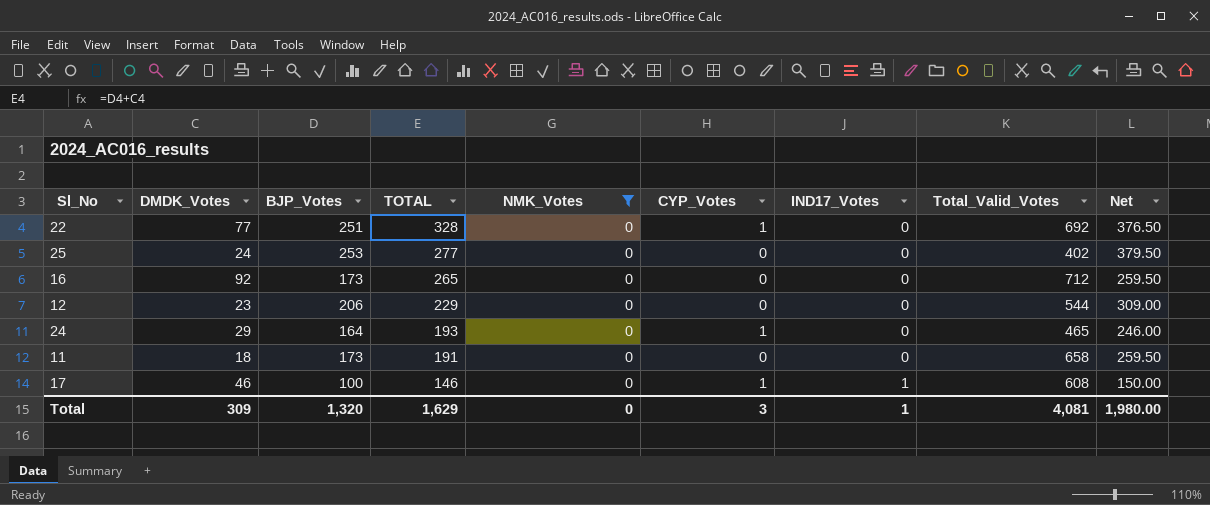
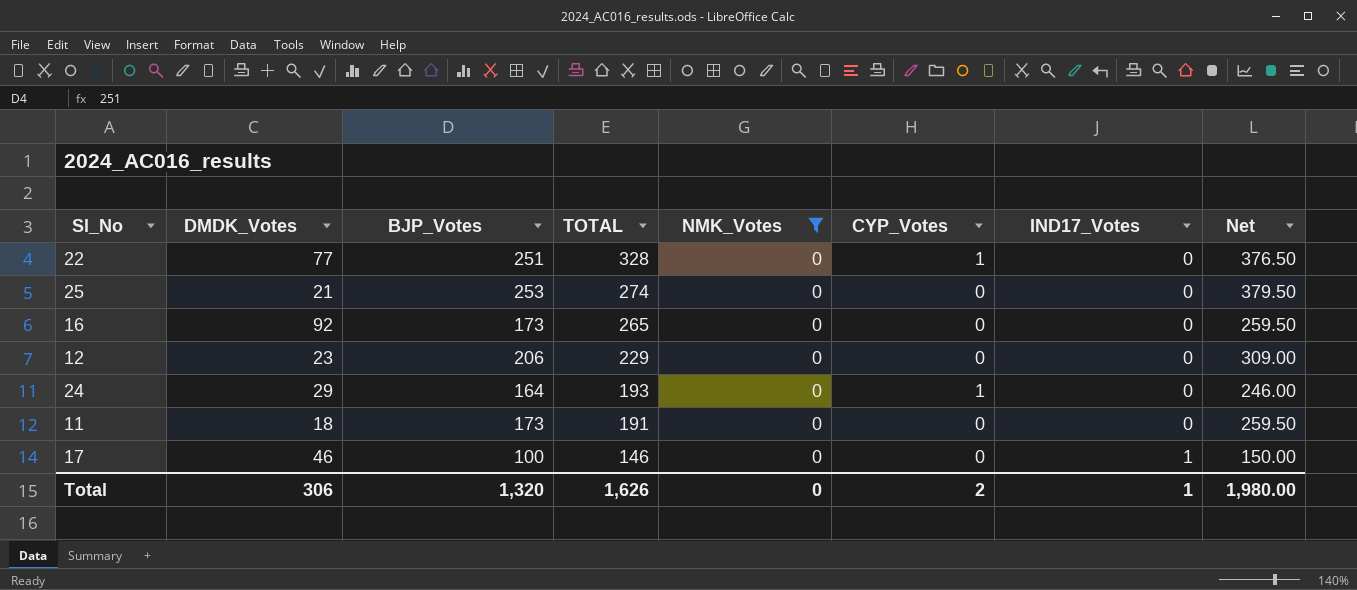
column Total_Valid_Votes | position: 8 -> none
25 | DMDK_Votes: 24 -> 21
25 | TOTAL: 277 -> 274
17 | CYP_Votes: 1 -> 0
Total | DMDK_Votes: 309 -> 306
Total | TOTAL: 1,629 -> 1,626
Total | CYP_Votes: 3 -> 2

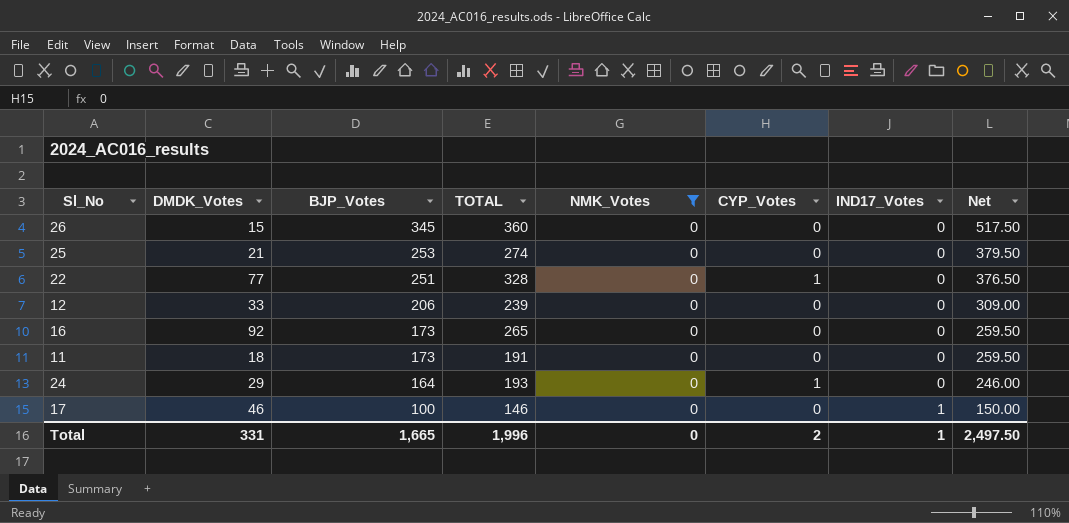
row order: TOTAL descending -> BJP_Votes descending
row 26: none -> 15 | 345 | 360 | 0 | 0 | 0 | 517.50
12 | DMDK_Votes: 23 -> 33
12 | TOTAL: 229 -> 239
Total | DMDK_Votes: 306 -> 331
Total | BJP_Votes: 1,320 -> 1,665
Total | TOTAL: 1,626 -> 1,996
Total | Net: 1,980.00 -> 2,497.50

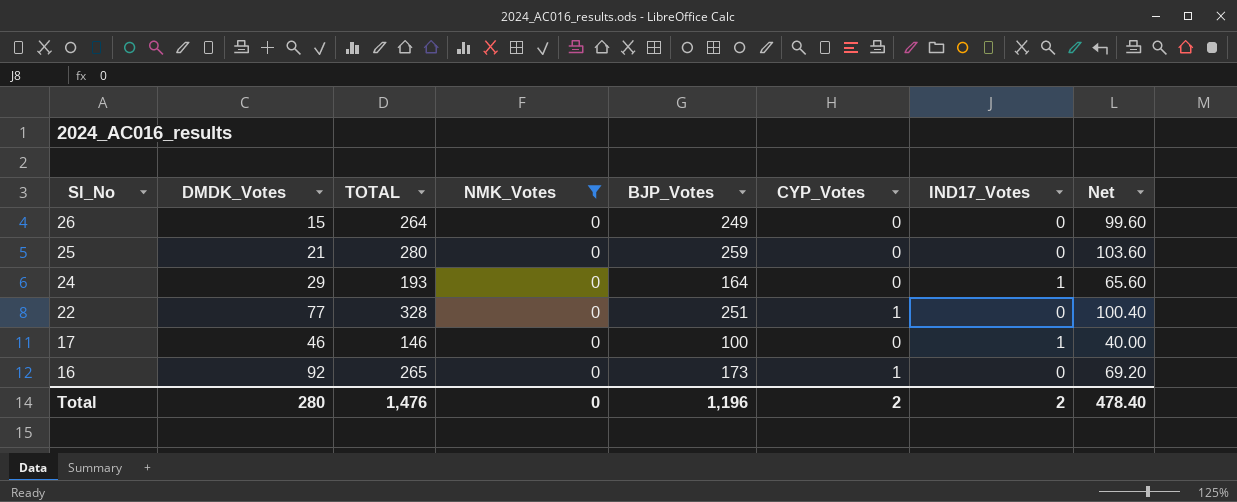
row order: BJP_Votes descending -> Sl_No descending
column BJP_Votes | position: 3 -> 5
column Net | formula: [BJP_Votes] * 1.5 -> [BJP_Votes] * 0.4
row 12: 33 | 206 | 239 | 0 | 0 | 0 | 309.00 -> none
row 11: 18 | 173 | 191 | 0 | 0 | 0 | 259.50 -> none
26 | TOTAL: 360 -> 264
26 | BJP_Votes: 345 -> 249
25 | TOTAL: 274 -> 280
25 | BJP_Votes: 253 -> 259
24 | CYP_Votes: 1 -> 0
24 | IND17_Votes: 0 -> 1
16 | CYP_Votes: 0 -> 1
Total | DMDK_Votes: 331 -> 280
Total | TOTAL: 1,996 -> 1,476
Total | BJP_Votes: 1,665 -> 1,196
Total | IND17_Votes: 1 -> 2
Total | Net: 2,497.50 -> 478.40

